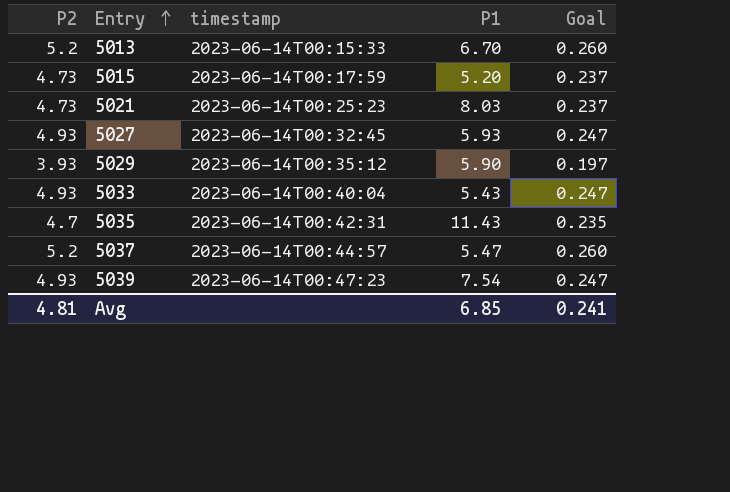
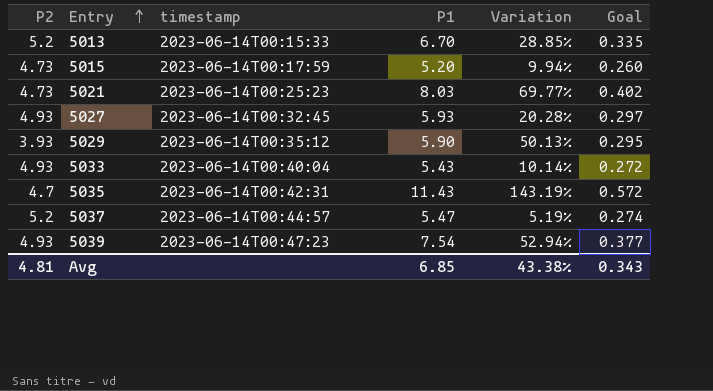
column Variation | formula: none -> ([P1] - [P2]) / [P2]
column Goal | formula: [P2] * 0.05 -> [P1] * 0.05
Avg | Goal: 0.241 -> 0.343

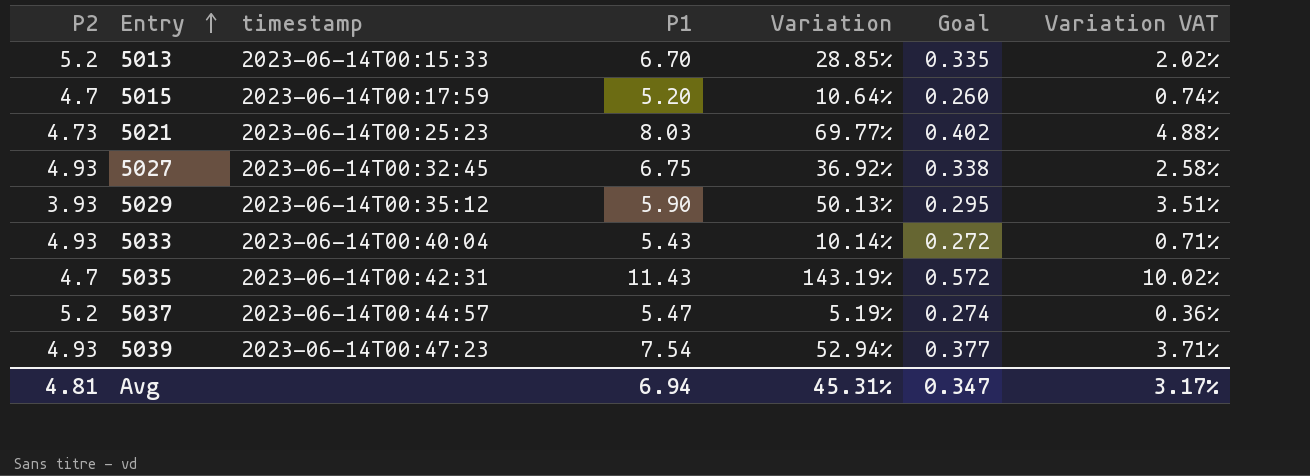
column Variation VAT | formula: none -> [Variation] * 0.07
5015 | P2: 4.73 -> 4.7
5015 | Variation: 9.94% -> 10.64%
5027 | P1: 5.93 -> 6.75
5027 | Variation: 20.28% -> 36.92%
5027 | Goal: 0.297 -> 0.338
Avg | P1: 6.85 -> 6.94
Avg | Variation: 43.38% -> 45.31%
Avg | Goal: 0.343 -> 0.347

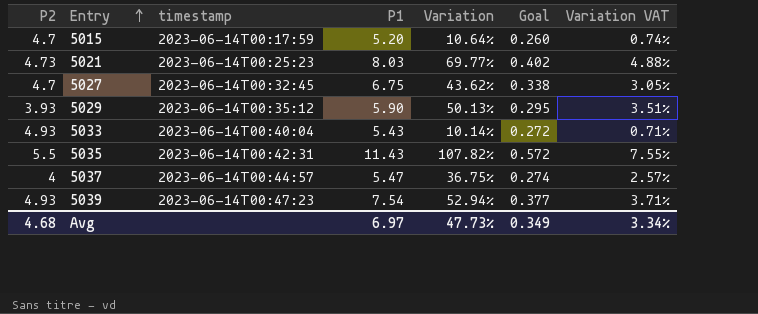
row 5013: 5.2 | 2023-06-14T00:15:33 | 6.70 | 28.85% | 0.335 | 2.02% -> none
5027 | P2: 4.93 -> 4.7
5027 | Variation: 36.92% -> 43.62%
5027 | Variation VAT: 2.58% -> 3.05%
5035 | P2: 4.7 -> 5.5
5035 | Variation: 143.19% -> 107.82%
5035 | Variation VAT: 10.02% -> 7.55%
5037 | P2: 5.2 -> 4
5037 | Variation: 5.19% -> 36.75%
5037 | Variation VAT: 0.36% -> 2.57%
Avg | P2: 4.81 -> 4.68
Avg | P1: 6.94 -> 6.97
Avg | Variation: 45.31% -> 47.73%
Avg | Goal: 0.347 -> 0.349
Avg | Variation VAT: 3.17% -> 3.34%

